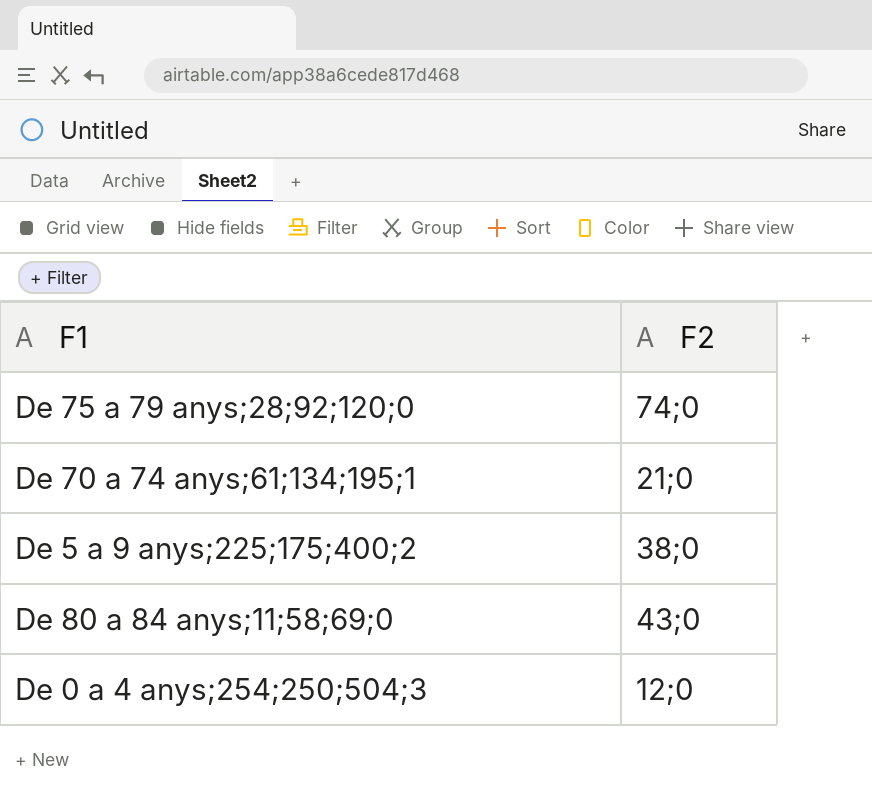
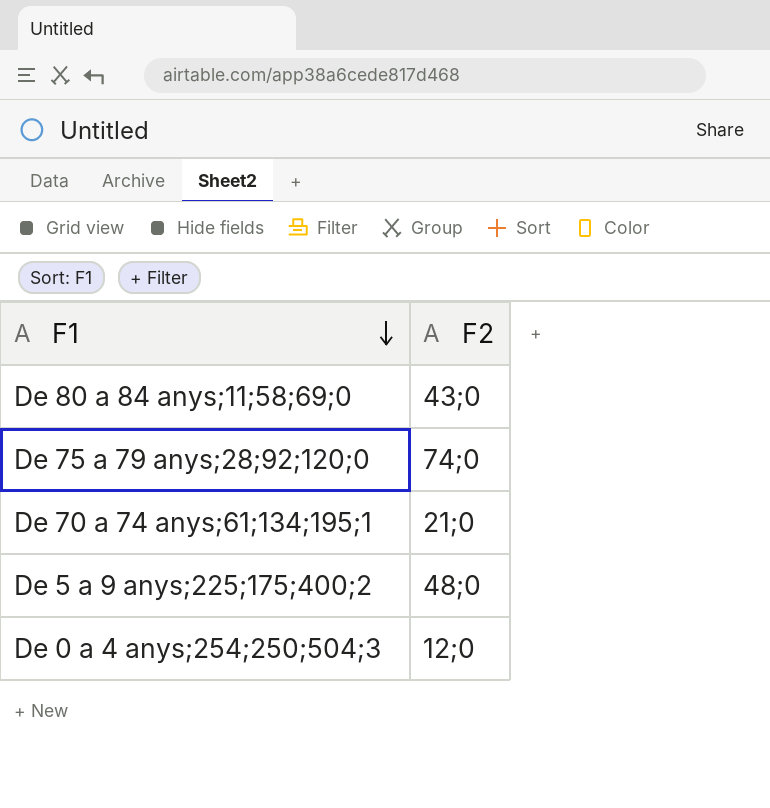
row order: none -> F1 descending
De 5 a 9 anys;225;175;400;2 | F2: 38;0 -> 48;0

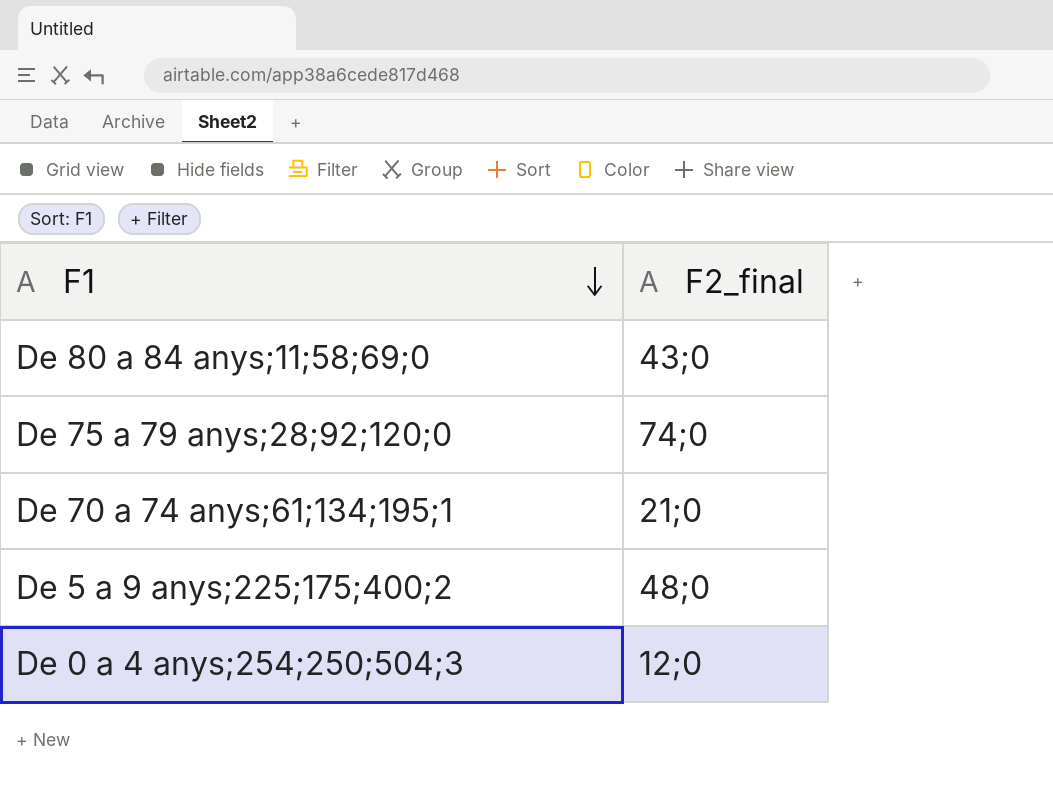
column name: F2 -> F2_final

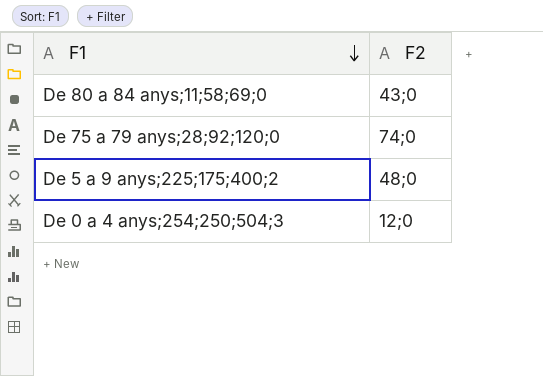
column name: F2_final -> F2
row De 70 a 74 anys;61;134;195;1: 21;0 -> none

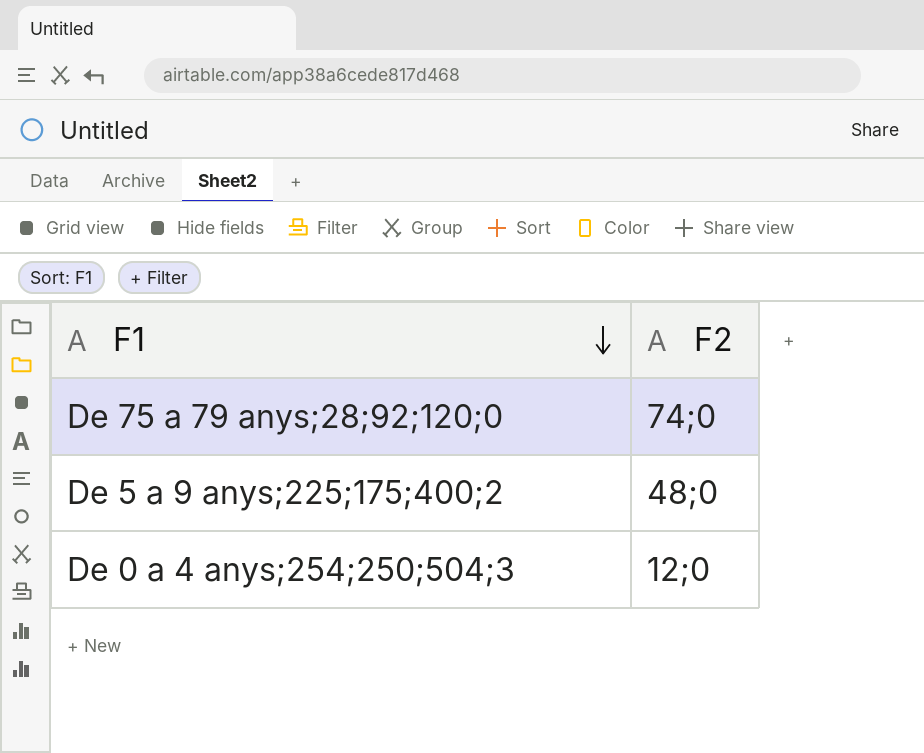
row De 80 a 84 anys;11;58;69;0: 43;0 -> none

